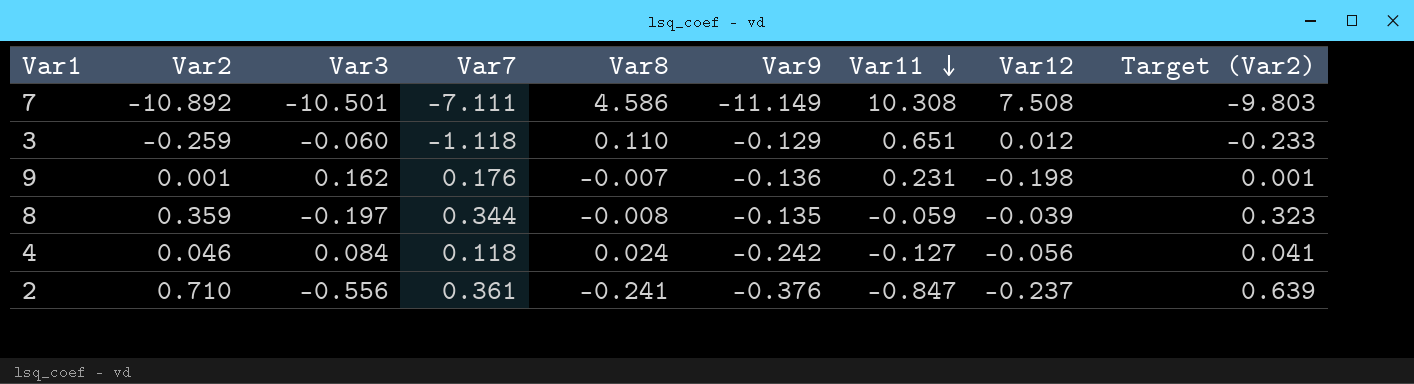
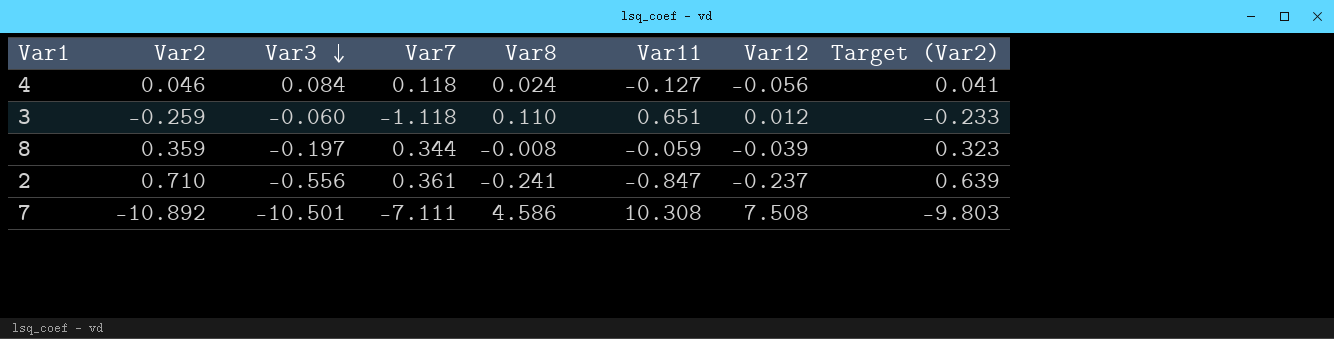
row order: Var11 descending -> Var3 descending
column Var9 | position: 6 -> none
row 9: 0.001 | 0.162 | 0.176 | -0.007 | -0.136 | 0.231 | -0.198 | 0.001 -> none

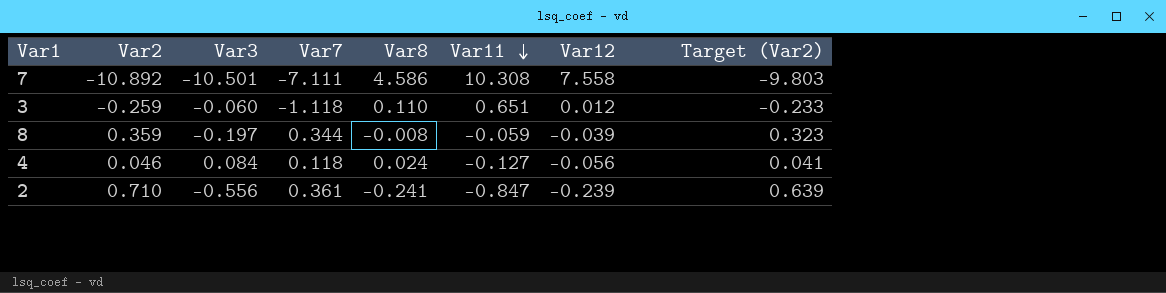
row order: Var3 descending -> Var11 descending
7 | Var12: 7.508 -> 7.558
2 | Var12: -0.237 -> -0.239

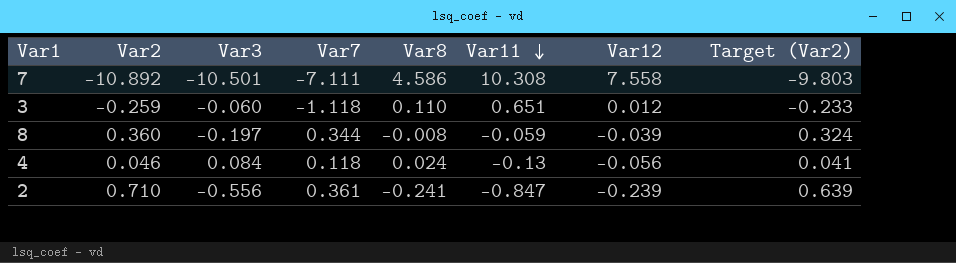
8 | Var2: 0.359 -> 0.360
8 | Target (Var2): 0.323 -> 0.324
4 | Var11: -0.127 -> -0.13

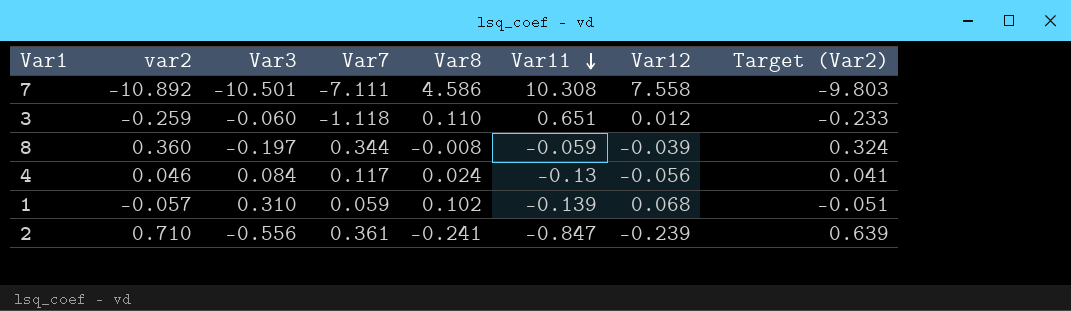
column name: Var2 -> var2
4 | Var7: 0.118 -> 0.117
row 1: none -> -0.057 | 0.310 | 0.059 | 0.102 | -0.139 | 0.068 | -0.051

